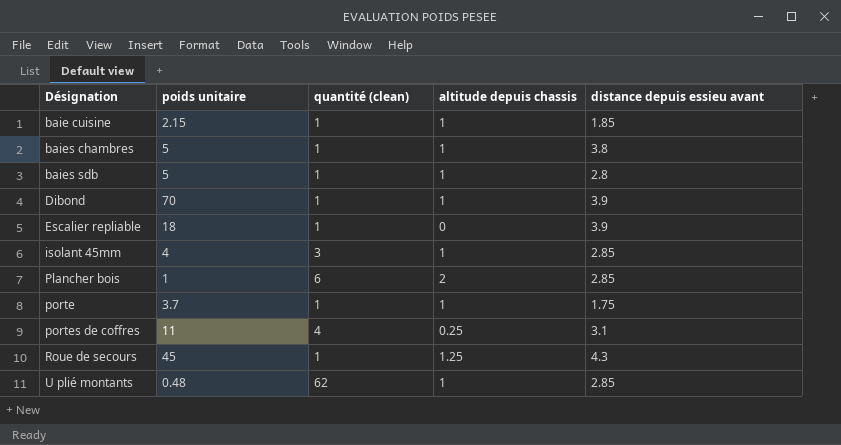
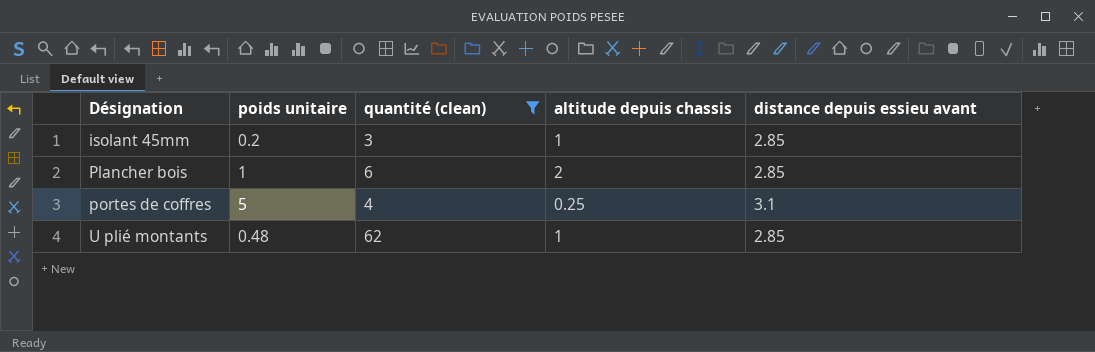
filter: none -> quantité (clean) != 1
isolant 45mm | poids unitaire: 4 -> 0.2
portes de coffres | poids unitaire: 11 -> 5

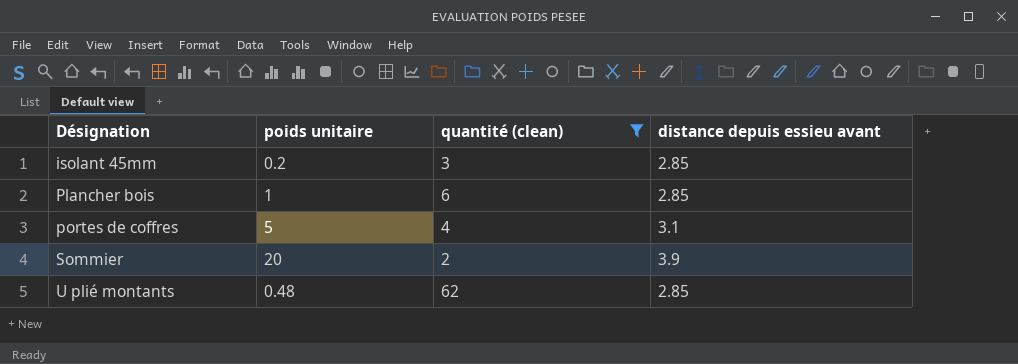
column altitude depuis chassis | position: 4 -> none
row Sommier: none -> 20 | 2 | 3.9

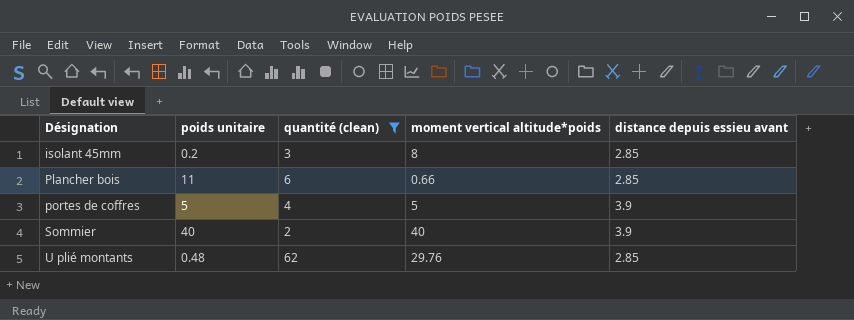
column moment vertical altitude*poids | position: none -> 4
Plancher bois | poids unitaire: 1 -> 11
portes de coffres | distance depuis essieu avant: 3.1 -> 3.9
Sommier | poids unitaire: 20 -> 40

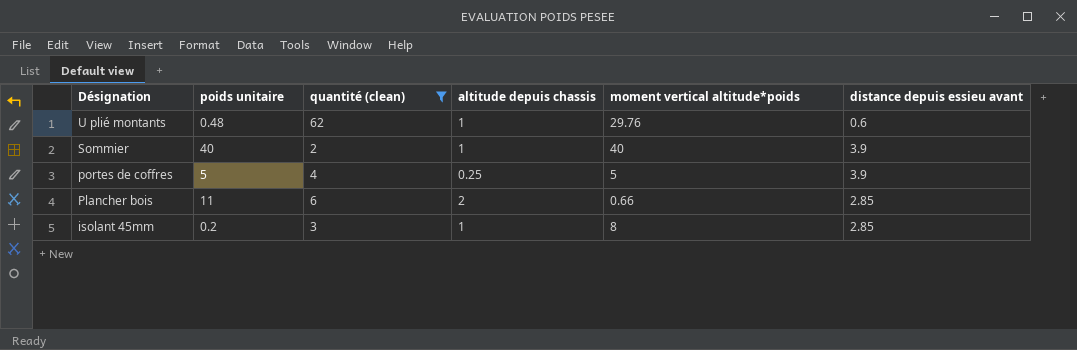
row order: Désignation ascending -> Désignation descending
column altitude depuis chassis | position: none -> 4
U plié montants | distance depuis essieu avant: 2.85 -> 0.6

